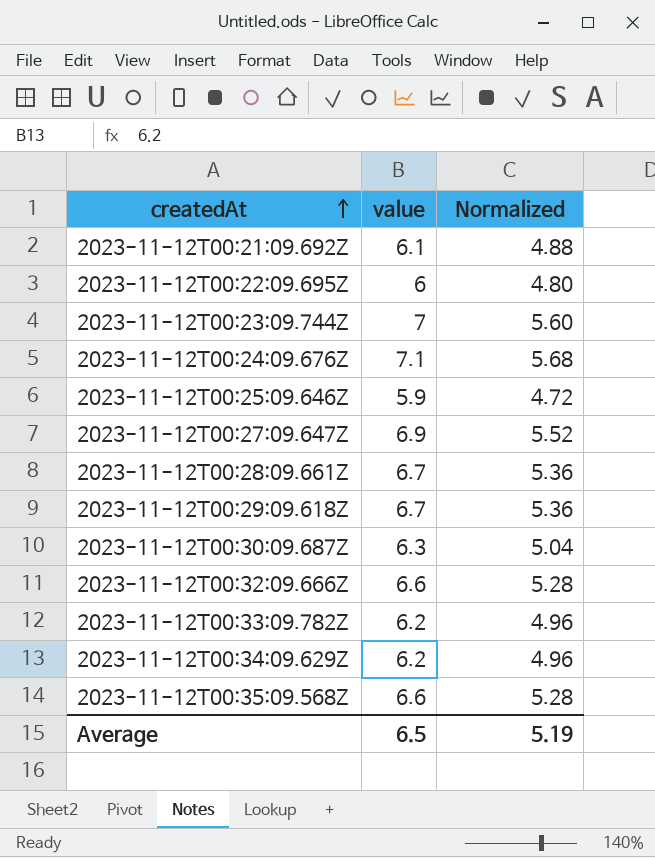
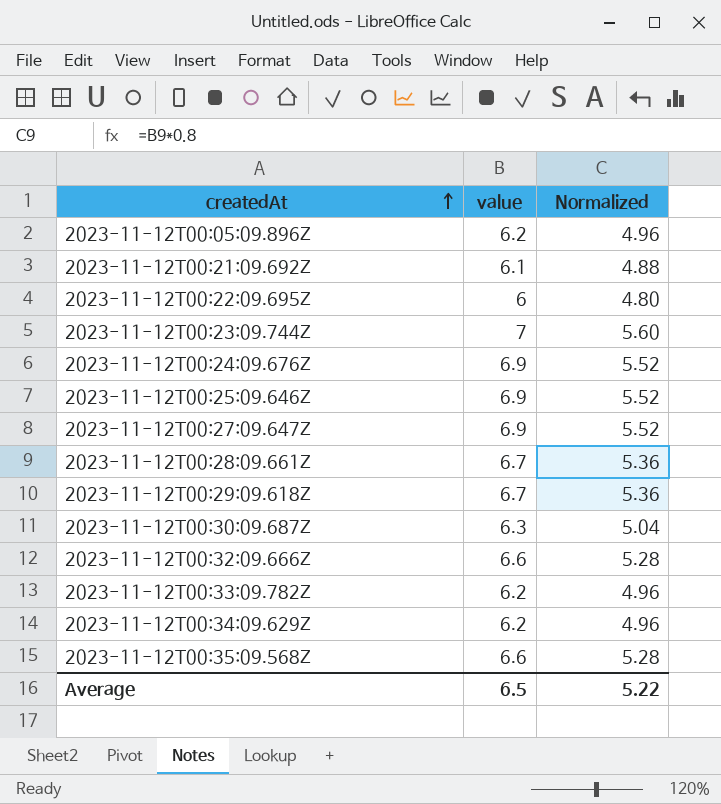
row 2023-11-12T00:05:09.896Z: none -> 6.2 | 4.96
2023-11-12T00:24:09.676Z | value: 7.1 -> 6.9
2023-11-12T00:24:09.676Z | Normalized: 5.68 -> 5.52
2023-11-12T00:25:09.646Z | value: 5.9 -> 6.9
2023-11-12T00:25:09.646Z | Normalized: 4.72 -> 5.52
Average | Normalized: 5.19 -> 5.22

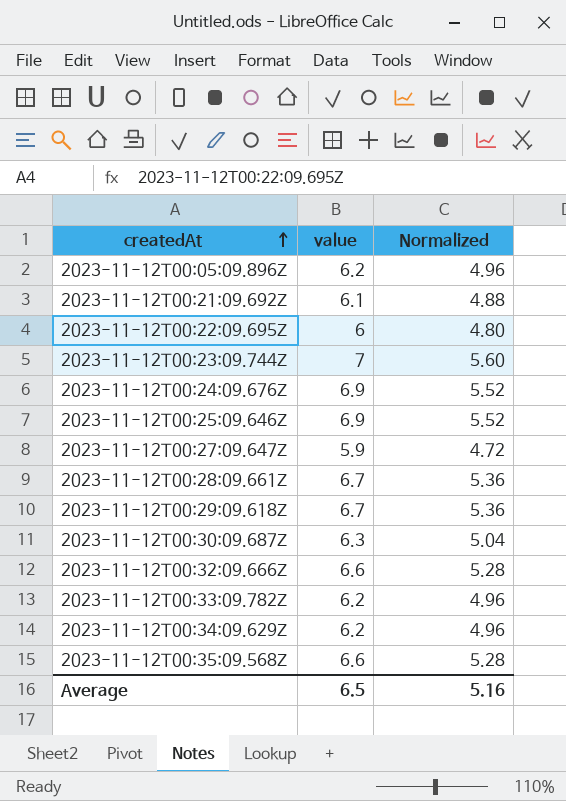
2023-11-12T00:27:09.647Z | value: 6.9 -> 5.9
2023-11-12T00:27:09.647Z | Normalized: 5.52 -> 4.72
Average | Normalized: 5.22 -> 5.16

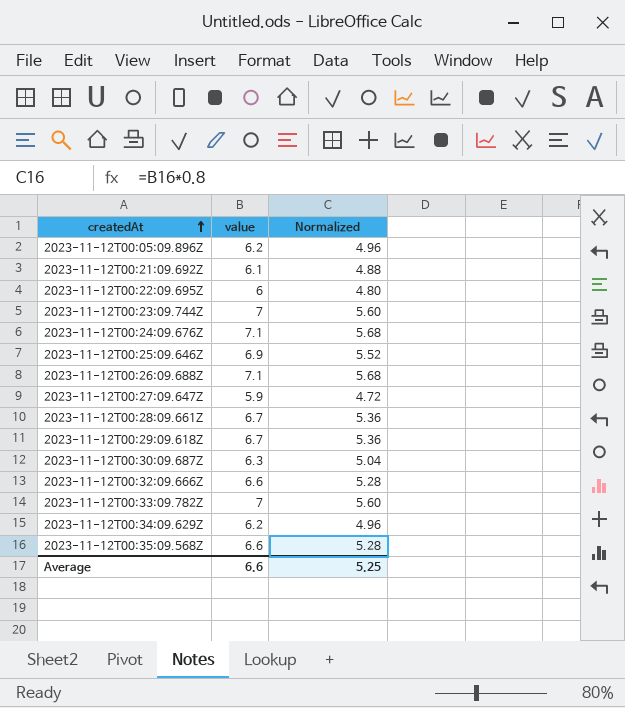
2023-11-12T00:24:09.676Z | value: 6.9 -> 7.1
2023-11-12T00:24:09.676Z | Normalized: 5.52 -> 5.68
row 2023-11-12T00:26:09.688Z: none -> 7.1 | 5.68
2023-11-12T00:33:09.782Z | value: 6.2 -> 7
2023-11-12T00:33:09.782Z | Normalized: 4.96 -> 5.60
Average | value: 6.5 -> 6.6
Average | Normalized: 5.16 -> 5.25

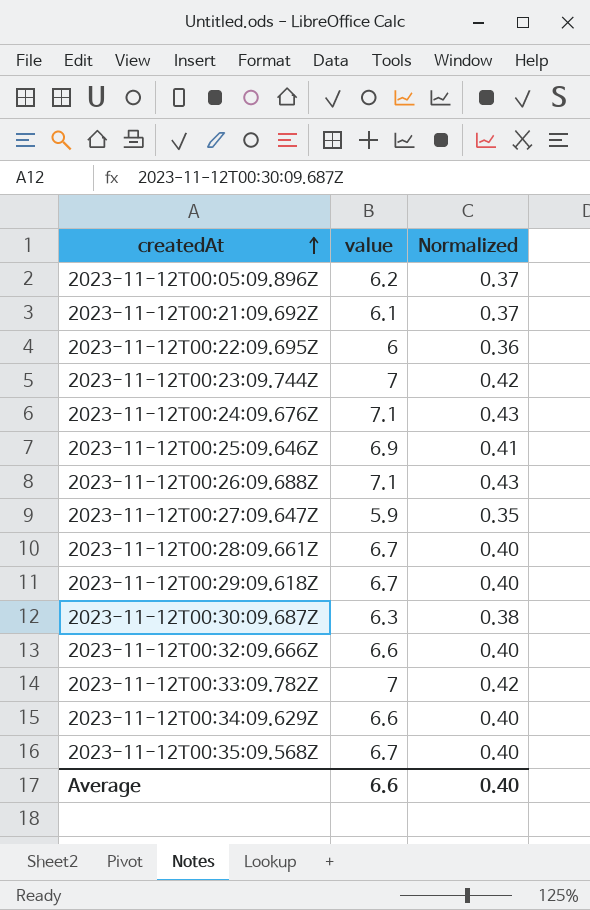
column Normalized | formula: [value] * 0.8 -> [value] * 0.06
2023-11-12T00:34:09.629Z | value: 6.2 -> 6.6
2023-11-12T00:35:09.568Z | value: 6.6 -> 6.7
Average | Normalized: 5.25 -> 0.40

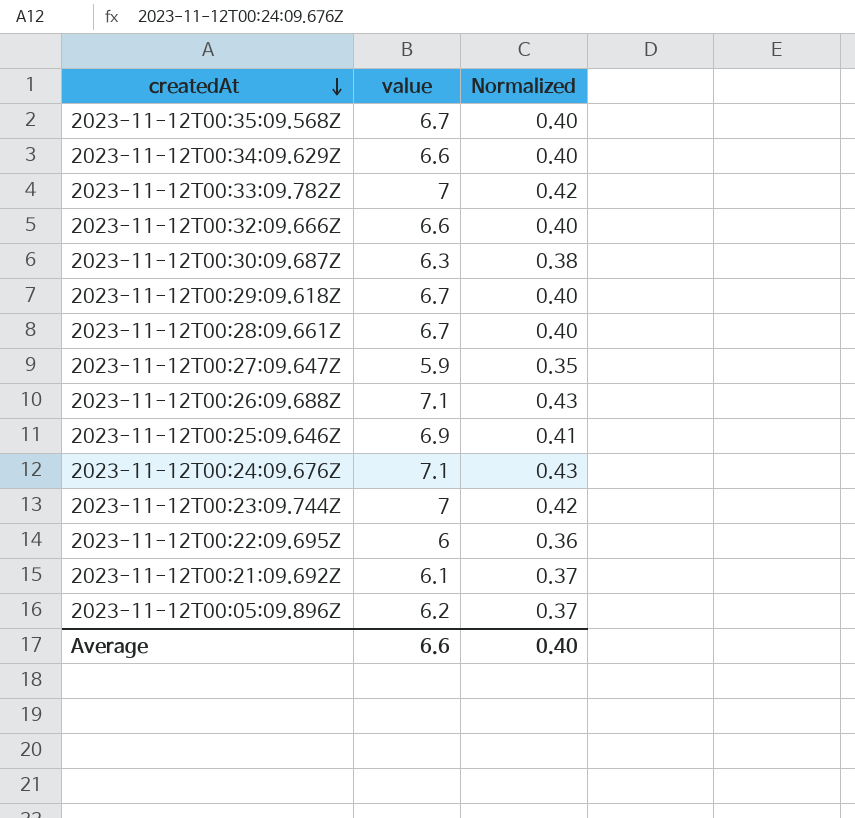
row order: createdAt ascending -> createdAt descending

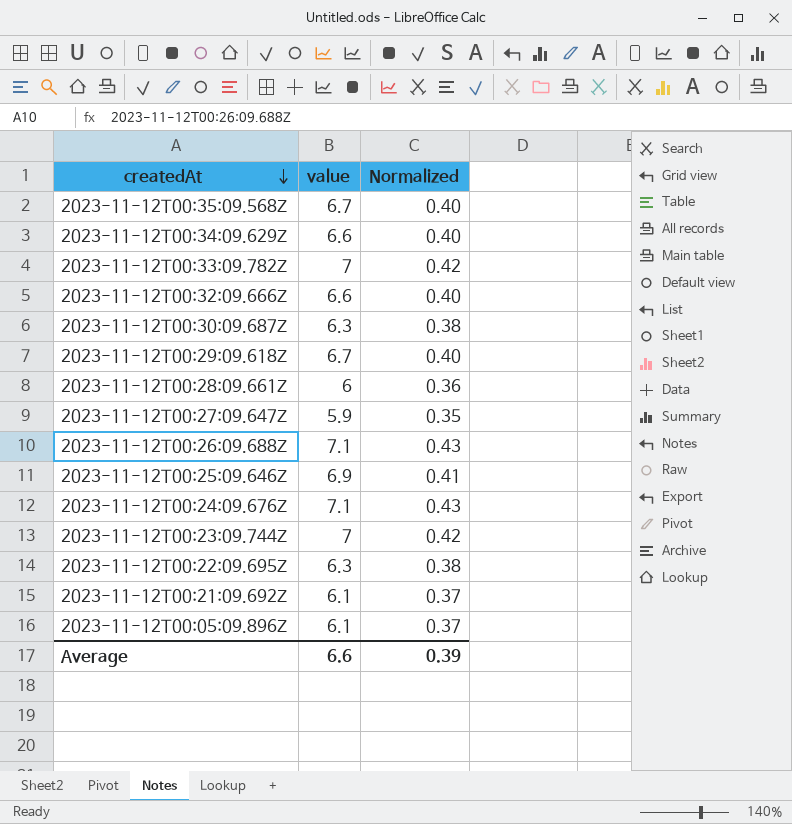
2023-11-12T00:28:09.661Z | value: 6.7 -> 6
2023-11-12T00:28:09.661Z | Normalized: 0.40 -> 0.36
2023-11-12T00:22:09.695Z | value: 6 -> 6.3
2023-11-12T00:22:09.695Z | Normalized: 0.36 -> 0.38
2023-11-12T00:05:09.896Z | value: 6.2 -> 6.1
Average | Normalized: 0.40 -> 0.39

